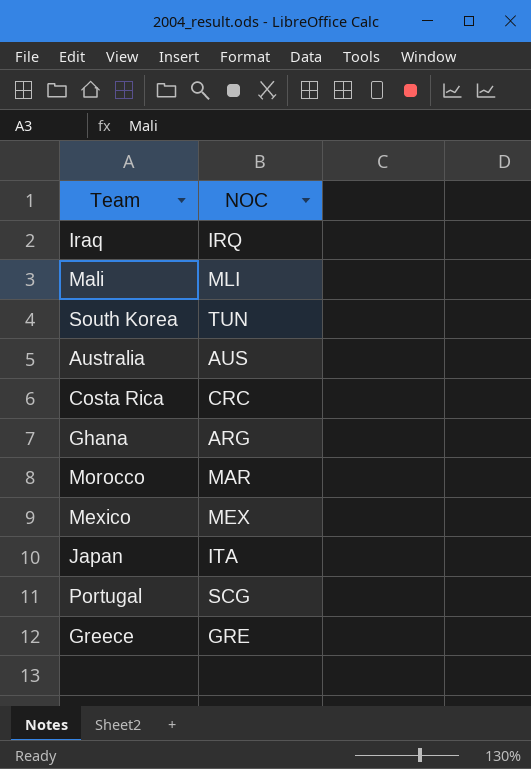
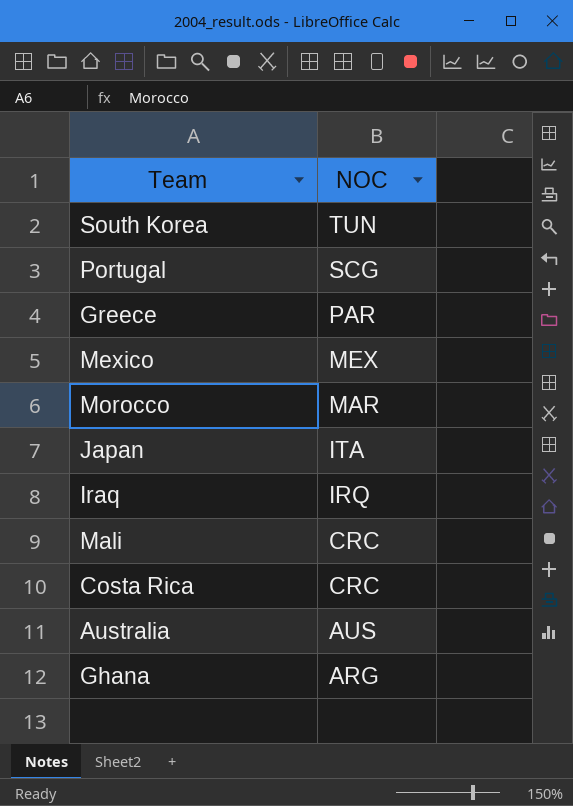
row order: none -> NOC descending
Greece | NOC: GRE -> PAR
Mali | NOC: MLI -> CRC

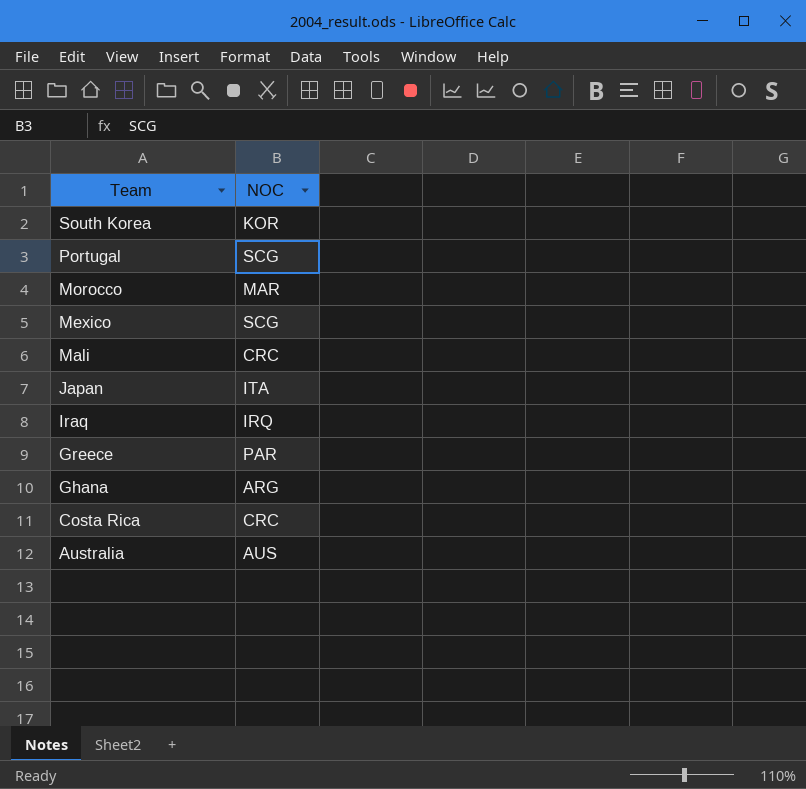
row order: NOC descending -> Team descending
South Korea | NOC: TUN -> KOR
Mexico | NOC: MEX -> SCG

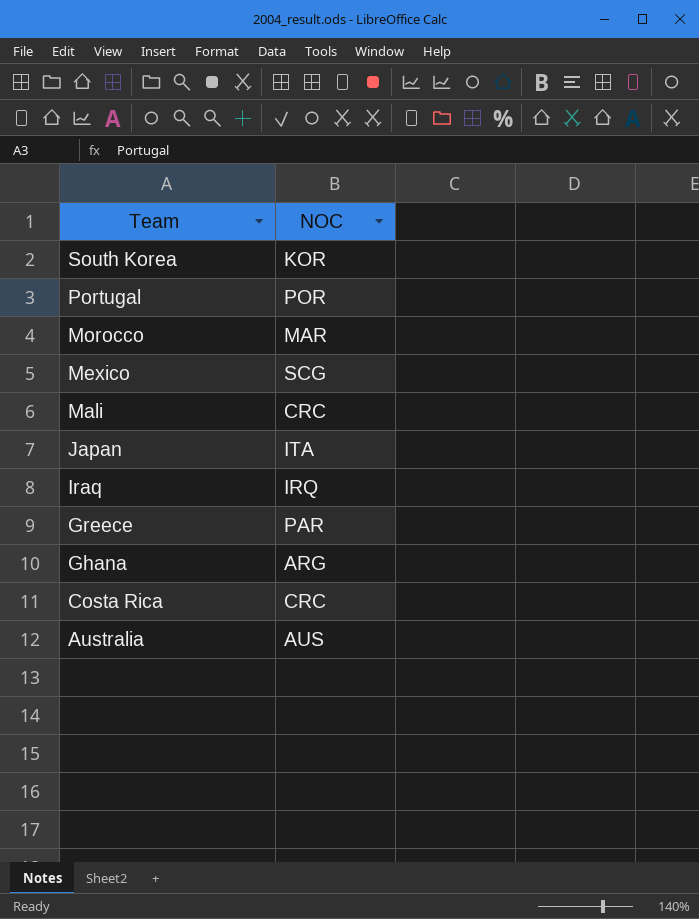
Portugal | NOC: SCG -> POR

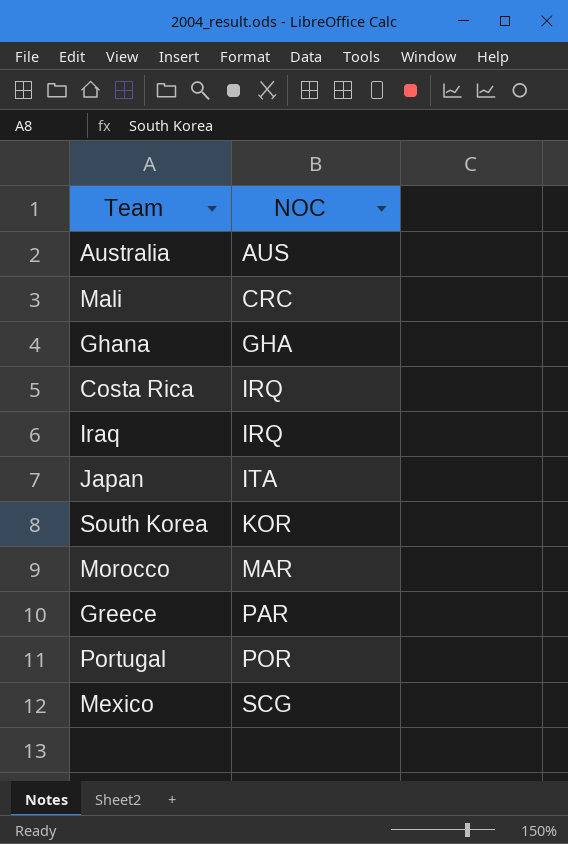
row order: Team descending -> NOC ascending
Ghana | NOC: ARG -> GHA
Costa Rica | NOC: CRC -> IRQ

